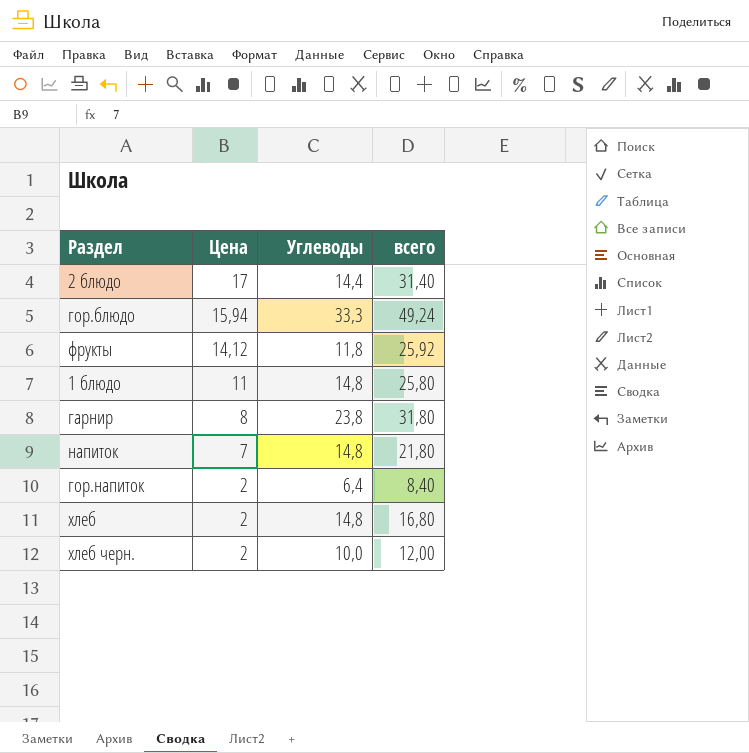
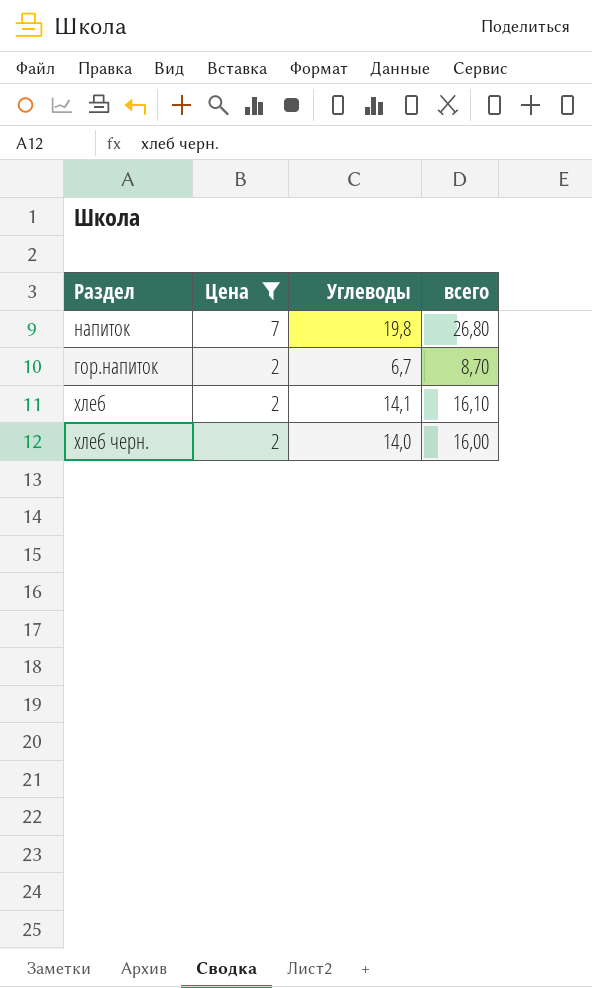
filter: none -> Цена <= 7
напиток | Углеводы: 14,8 -> 19,8
напиток | всего: 21,80 -> 26,80
гор.напиток | Углеводы: 6,4 -> 6,7
гор.напиток | всего: 8,40 -> 8,70
хлеб | Углеводы: 14,8 -> 14,1
хлеб | всего: 16,80 -> 16,10
хлеб черн. | Углеводы: 10,0 -> 14,0
хлеб черн. | всего: 12,00 -> 16,00

